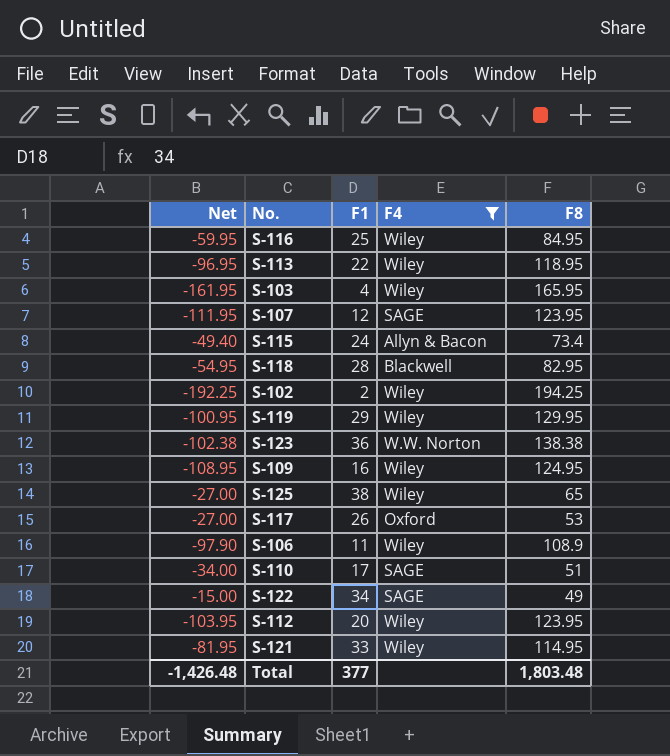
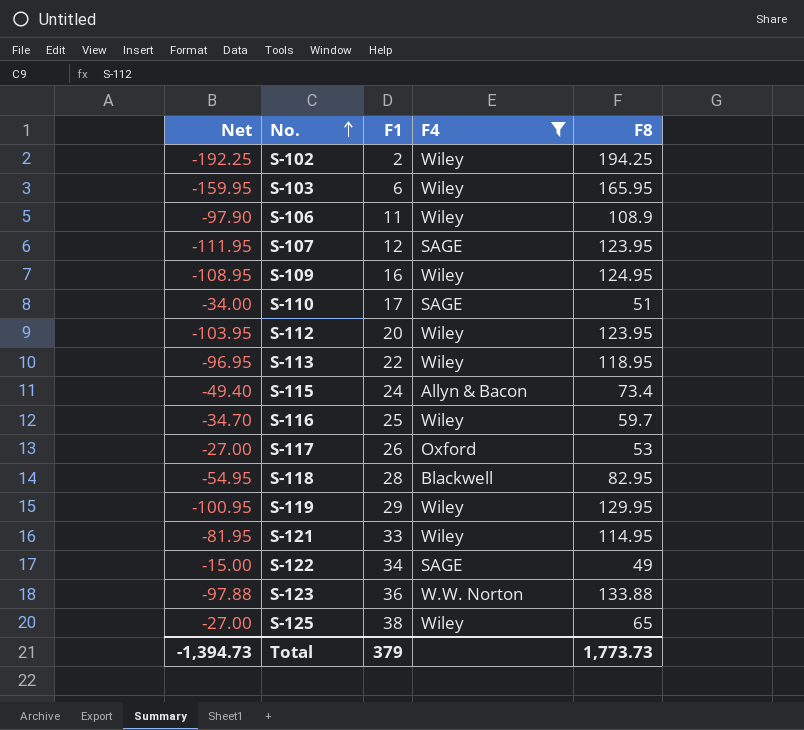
row order: none -> No. ascending
S-103 | Net: -161.95 -> -159.95
S-103 | F1: 4 -> 6
S-116 | Net: -59.95 -> -34.70
S-116 | F8: 84.95 -> 59.7
S-123 | Net: -102.38 -> -97.88
S-123 | F8: 138.38 -> 133.88
Total | Net: -1,426.48 -> -1,394.73
Total | F1: 377 -> 379
Total | F8: 1,803.48 -> 1,773.73

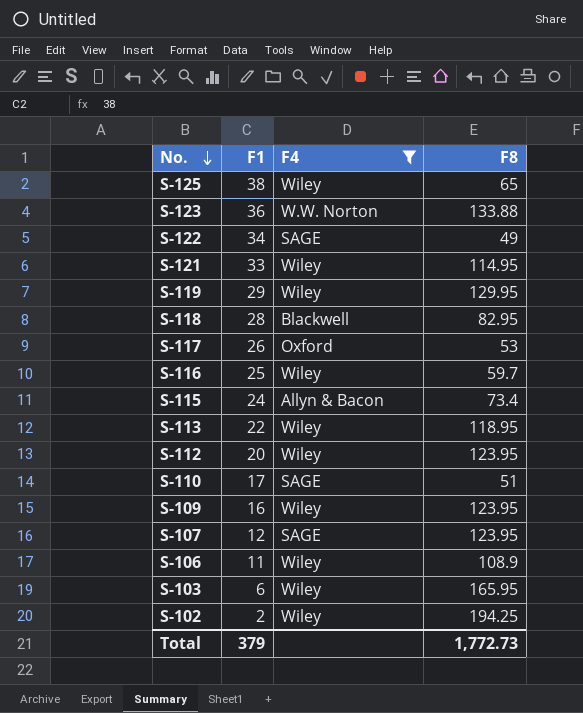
row order: No. ascending -> No. descending
column Net | formula: [F1] - [F8] -> none
S-109 | F8: 124.95 -> 123.95
Total | F8: 1,773.73 -> 1,772.73

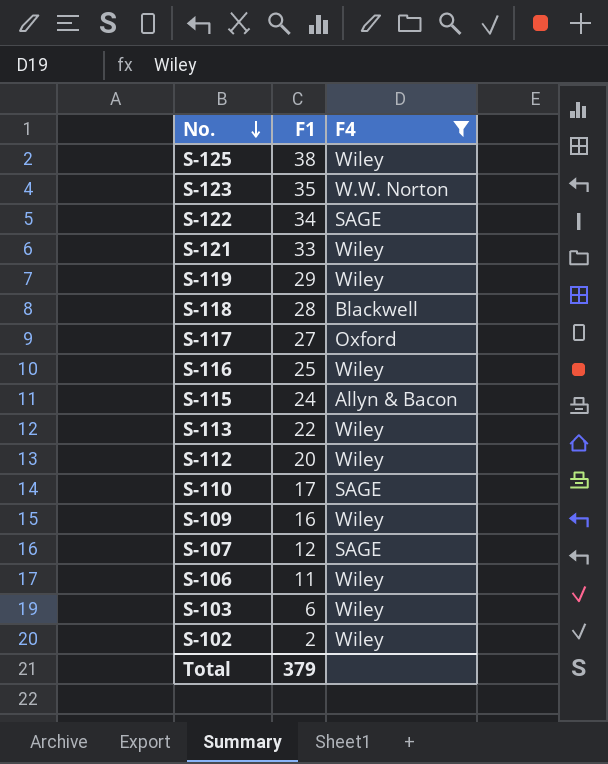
column F8 | position: 4 -> none
S-123 | F1: 36 -> 35
S-117 | F1: 26 -> 27

